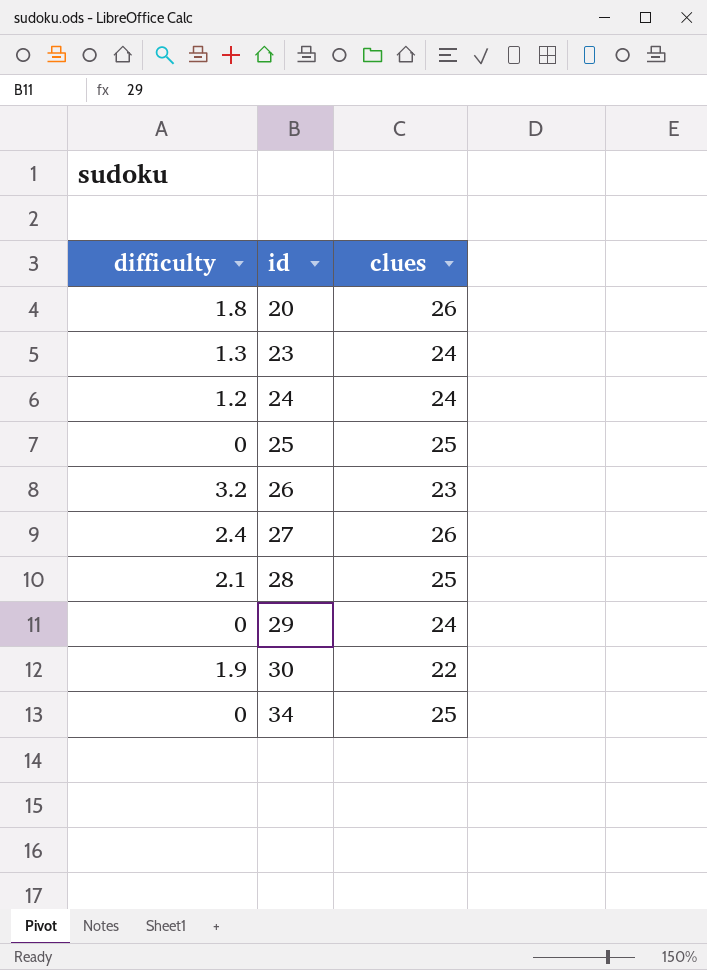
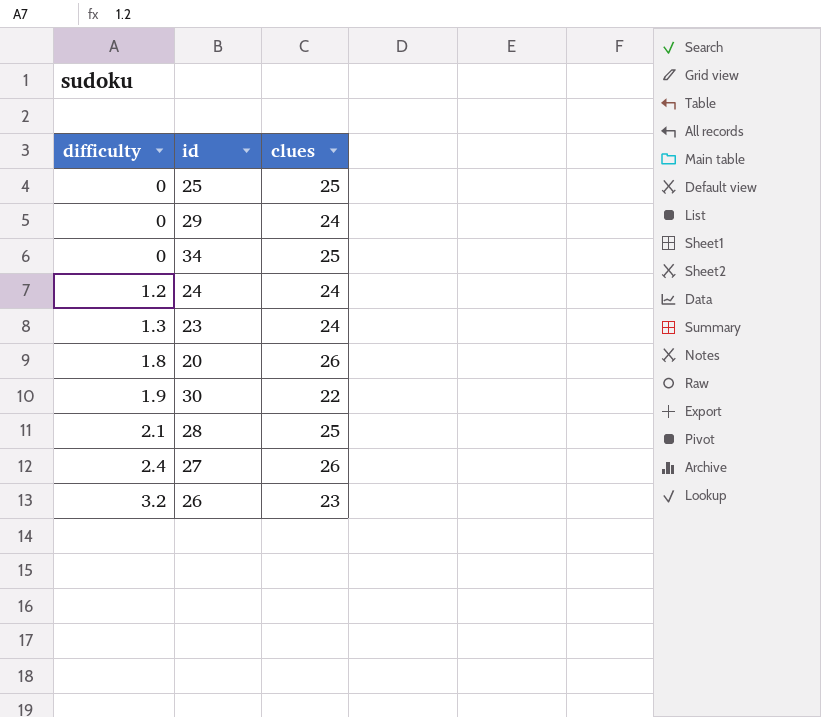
row order: id ascending -> difficulty ascending

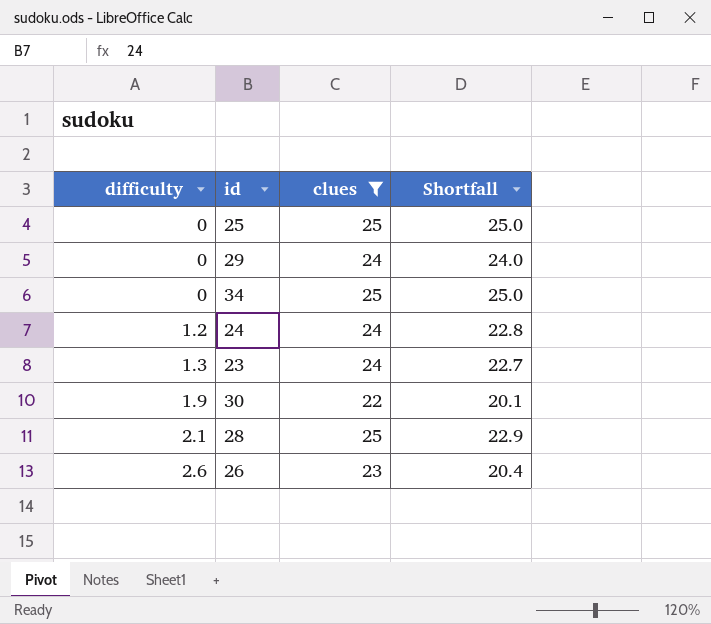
filter: none -> clues != 26
column Shortfall | formula: none -> [clues] - [difficulty]
26 | difficulty: 3.2 -> 2.6

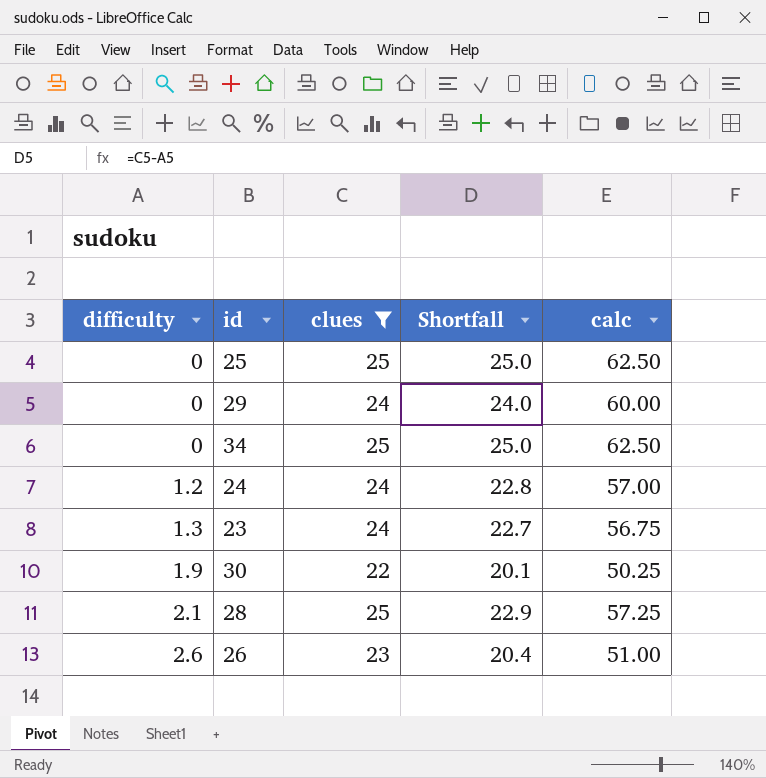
column calc | formula: none -> [Shortfall] * 2.5

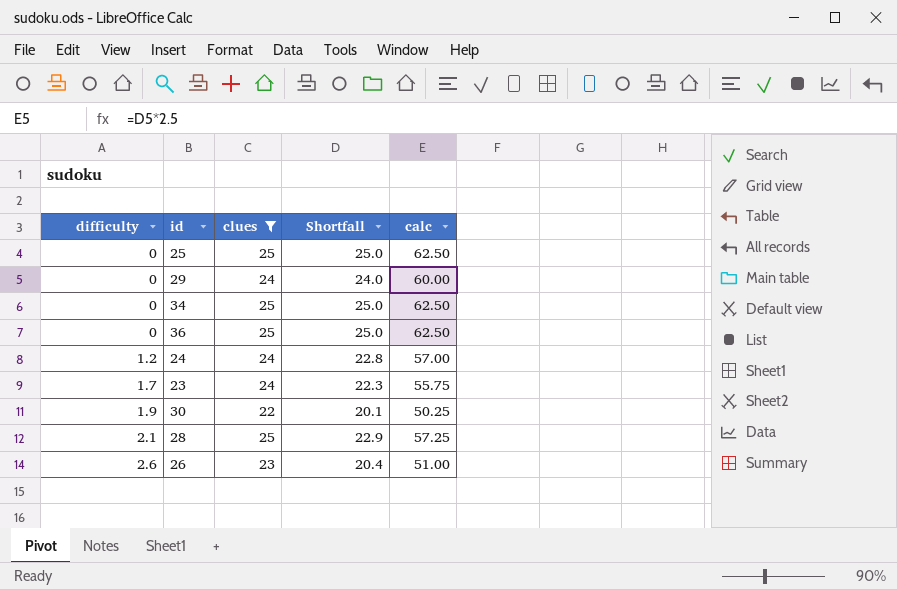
row 36: none -> 0 | 25 | 25.0 | 62.50
23 | difficulty: 1.3 -> 1.7
23 | Shortfall: 22.7 -> 22.3
23 | calc: 56.75 -> 55.75

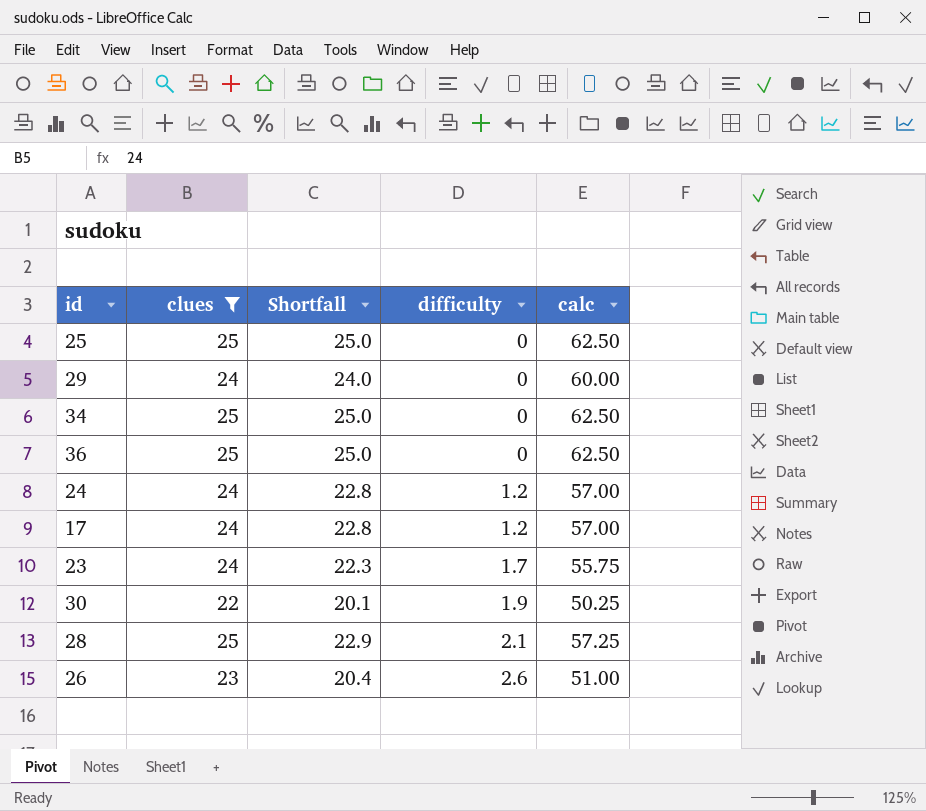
column difficulty | position: 1 -> 4
row 17: none -> 24 | 22.8 | 1.2 | 57.00

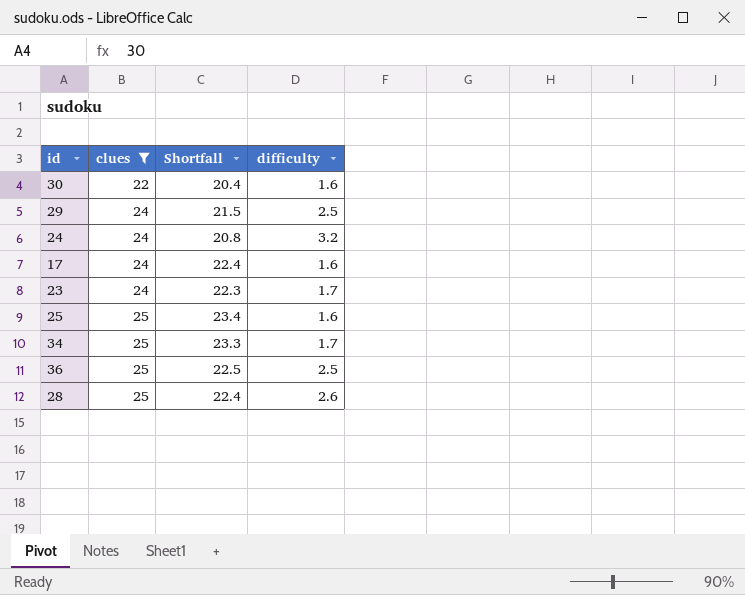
row order: difficulty ascending -> clues ascending
column calc | formula: [Shortfall] * 2.5 -> none
row 26: 23 | 20.4 | 2.6 | 51.00 -> none
30 | Shortfall: 20.1 -> 20.4
30 | difficulty: 1.9 -> 1.6
29 | Shortfall: 24.0 -> 21.5
29 | difficulty: 0 -> 2.5
24 | Shortfall: 22.8 -> 20.8
24 | difficulty: 1.2 -> 3.2
17 | Shortfall: 22.8 -> 22.4
17 | difficulty: 1.2 -> 1.6
25 | Shortfall: 25.0 -> 23.4
25 | difficulty: 0 -> 1.6
34 | Shortfall: 25.0 -> 23.3
34 | difficulty: 0 -> 1.7
36 | Shortfall: 25.0 -> 22.5
36 | difficulty: 0 -> 2.5
28 | Shortfall: 22.9 -> 22.4
28 | difficulty: 2.1 -> 2.6

